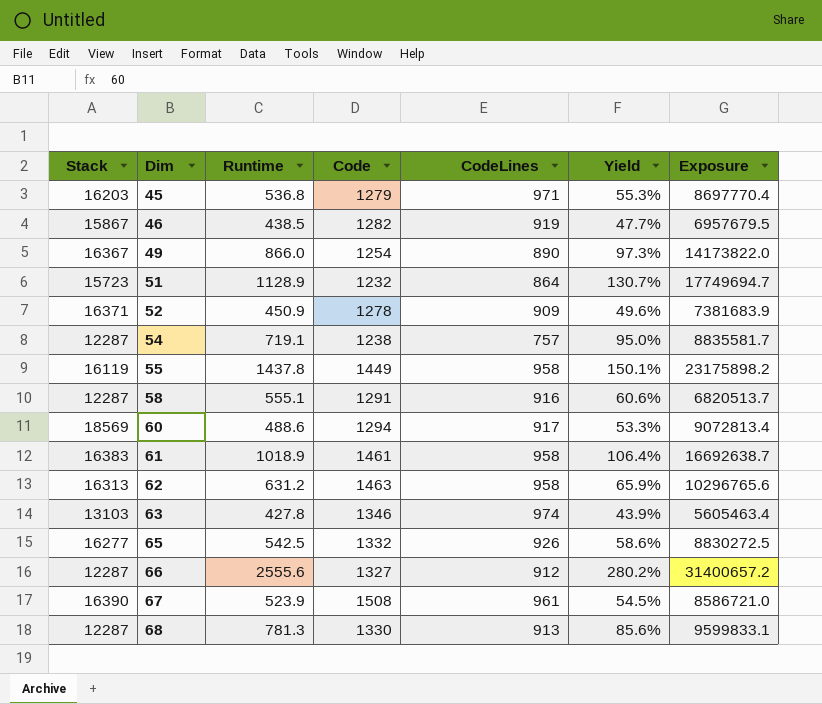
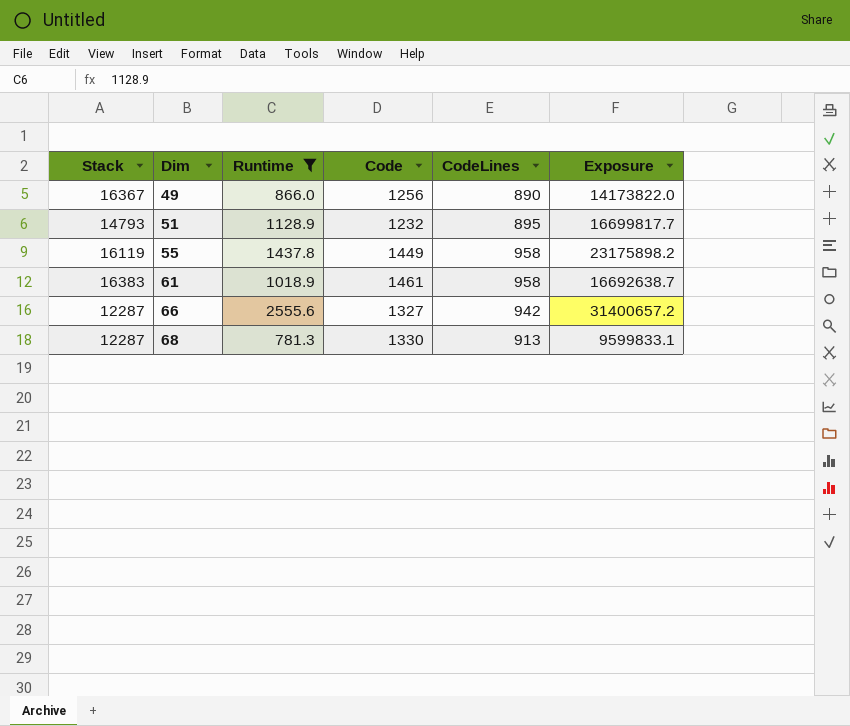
filter: none -> Runtime >= 781.3
column Yield | formula: [Runtime] / [CodeLines] -> none
49 | Code: 1254 -> 1256
51 | Stack: 15723 -> 14793
51 | CodeLines: 864 -> 895
51 | Exposure: 17749694.7 -> 16699817.7
66 | CodeLines: 912 -> 942

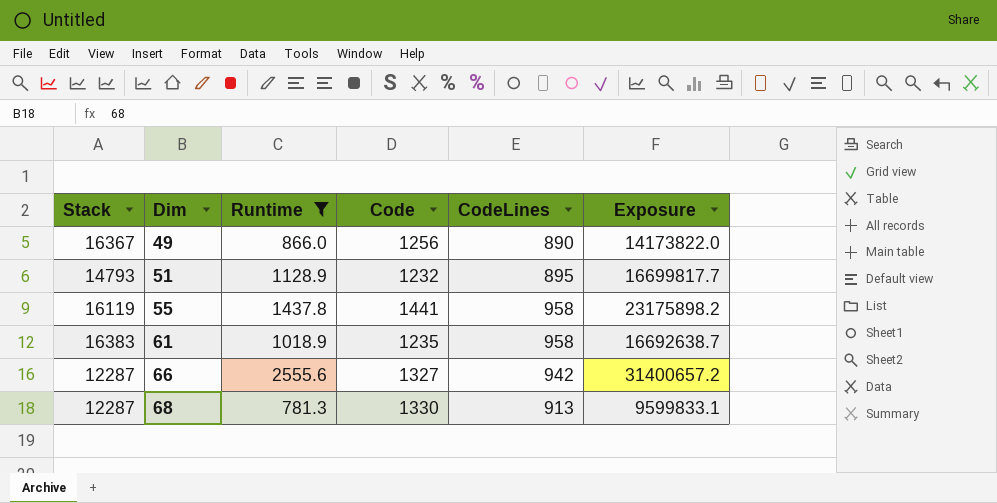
55 | Code: 1449 -> 1441
61 | Code: 1461 -> 1235

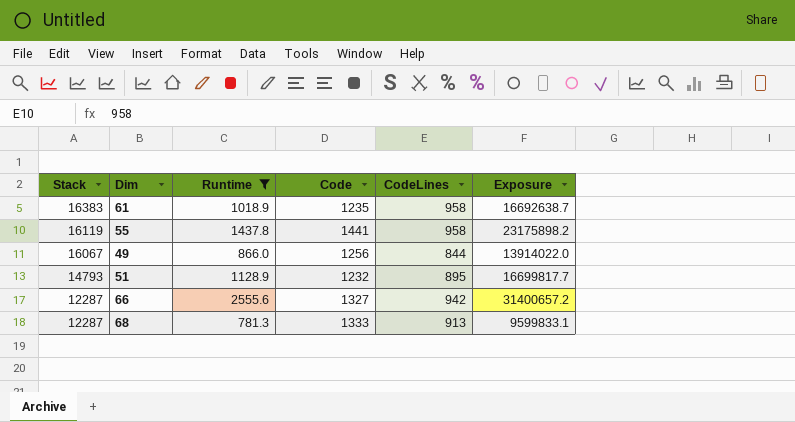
row order: Dim ascending -> Stack descending
49 | Stack: 16367 -> 16067
49 | CodeLines: 890 -> 844
49 | Exposure: 14173822.0 -> 13914022.0
68 | Code: 1330 -> 1333

